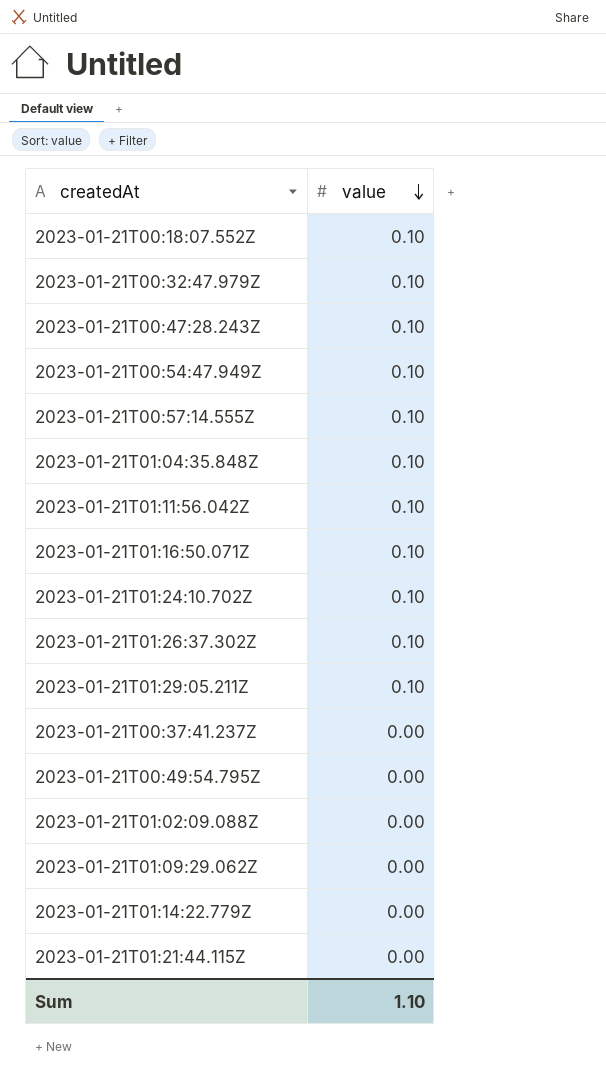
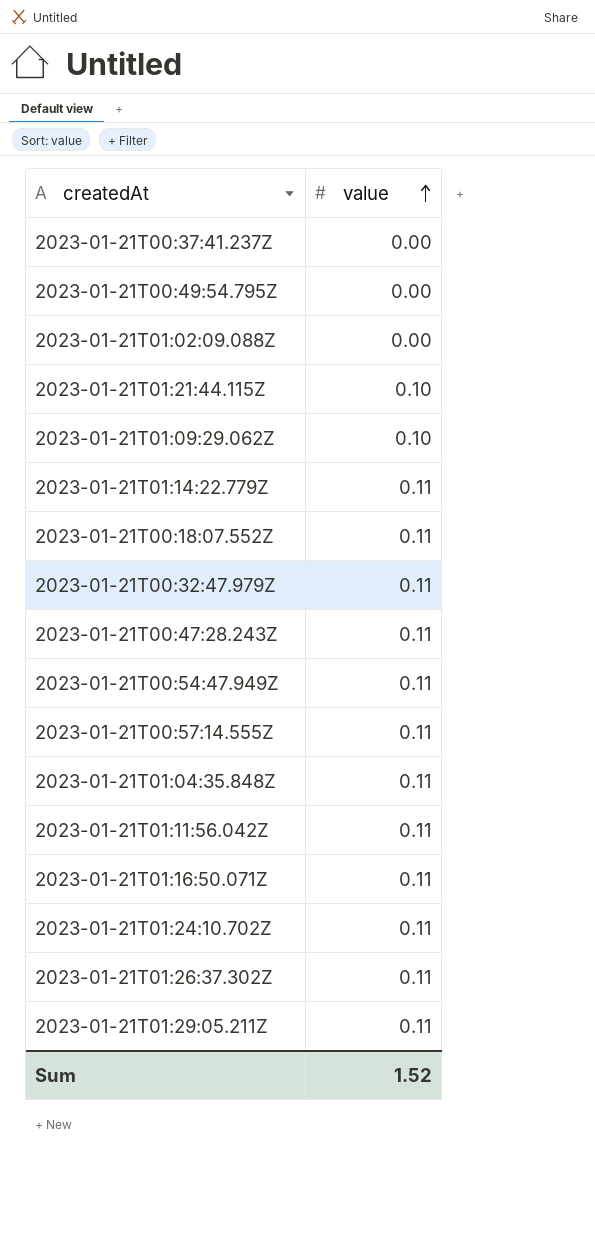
row order: value descending -> value ascending
2023-01-21T01:21:44.115Z | value: 0.00 -> 0.10
2023-01-21T01:09:29.062Z | value: 0.00 -> 0.10
2023-01-21T01:14:22.779Z | value: 0.00 -> 0.11
2023-01-21T00:18:07.552Z | value: 0.10 -> 0.11
2023-01-21T00:32:47.979Z | value: 0.10 -> 0.11
2023-01-21T00:47:28.243Z | value: 0.10 -> 0.11
2023-01-21T00:54:47.949Z | value: 0.10 -> 0.11
2023-01-21T00:57:14.555Z | value: 0.10 -> 0.11
2023-01-21T01:04:35.848Z | value: 0.10 -> 0.11
2023-01-21T01:11:56.042Z | value: 0.10 -> 0.11
2023-01-21T01:16:50.071Z | value: 0.10 -> 0.11
2023-01-21T01:24:10.702Z | value: 0.10 -> 0.11
2023-01-21T01:26:37.302Z | value: 0.10 -> 0.11
2023-01-21T01:29:05.211Z | value: 0.10 -> 0.11
Sum | value: 1.10 -> 1.52

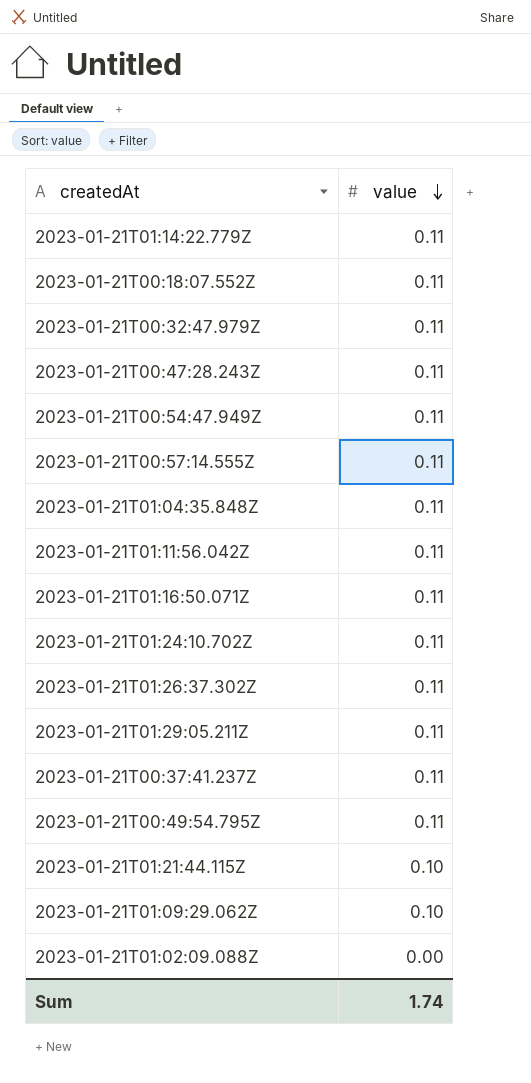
row order: value ascending -> value descending
2023-01-21T00:37:41.237Z | value: 0.00 -> 0.11
2023-01-21T00:49:54.795Z | value: 0.00 -> 0.11
Sum | value: 1.52 -> 1.74

